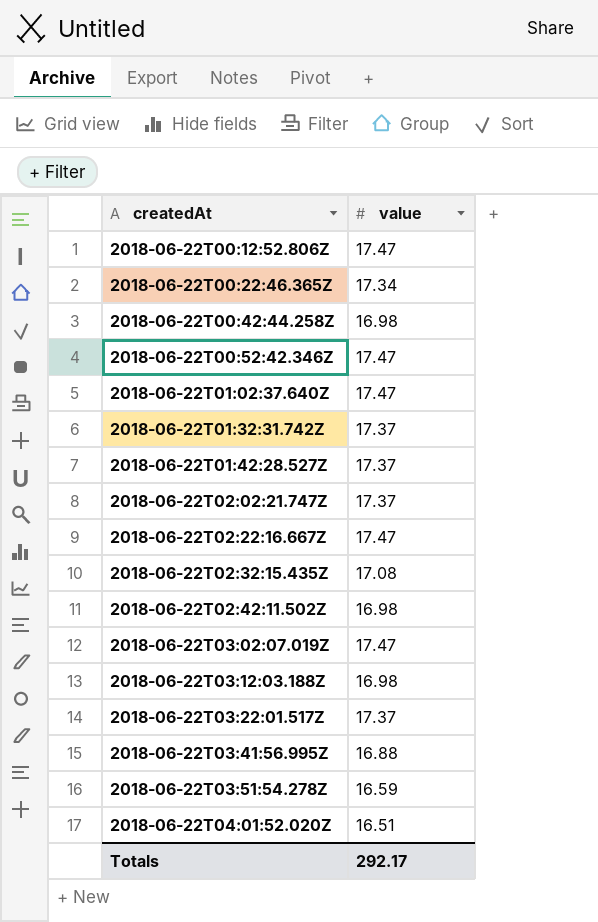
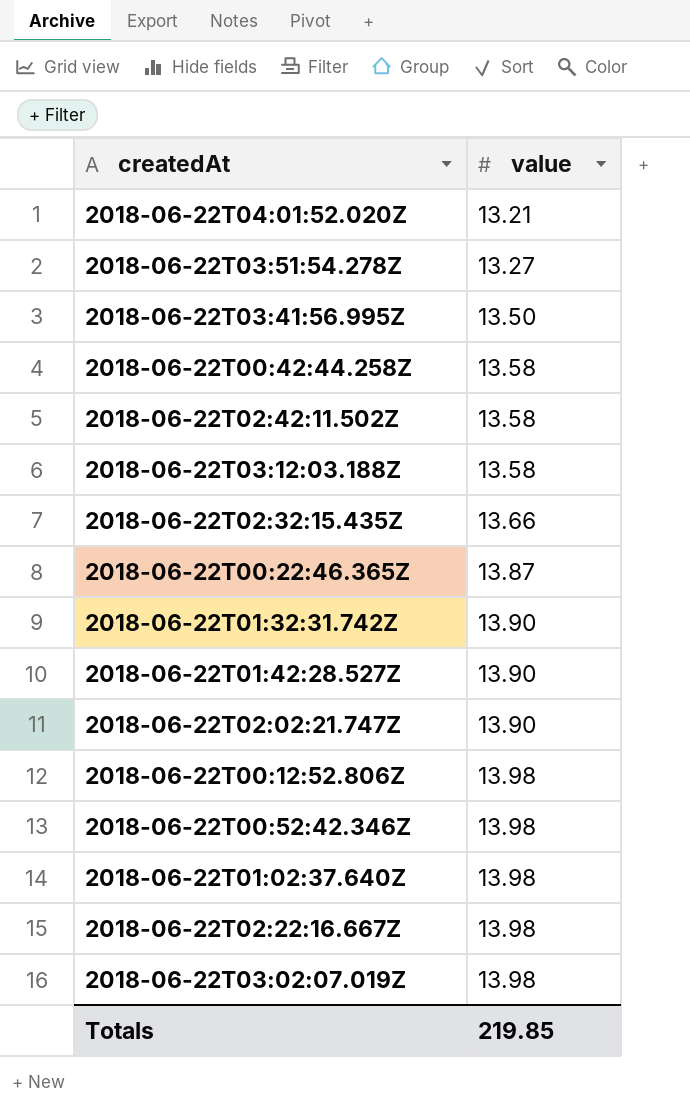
row order: createdAt ascending -> value ascending
row 2018-06-22T03:22:01.517Z: 17.37 -> none
2018-06-22T04:01:52.020Z | value: 16.51 -> 13.21
2018-06-22T03:51:54.278Z | value: 16.59 -> 13.27
2018-06-22T03:41:56.995Z | value: 16.88 -> 13.50
2018-06-22T00:42:44.258Z | value: 16.98 -> 13.58
2018-06-22T02:42:11.502Z | value: 16.98 -> 13.58
2018-06-22T03:12:03.188Z | value: 16.98 -> 13.58
2018-06-22T02:32:15.435Z | value: 17.08 -> 13.66
2018-06-22T00:22:46.365Z | value: 17.34 -> 13.87
2018-06-22T01:32:31.742Z | value: 17.37 -> 13.90
2018-06-22T01:42:28.527Z | value: 17.37 -> 13.90
2018-06-22T02:02:21.747Z | value: 17.37 -> 13.90
2018-06-22T00:12:52.806Z | value: 17.47 -> 13.98
2018-06-22T00:52:42.346Z | value: 17.47 -> 13.98
2018-06-22T01:02:37.640Z | value: 17.47 -> 13.98
2018-06-22T02:22:16.667Z | value: 17.47 -> 13.98
2018-06-22T03:02:07.019Z | value: 17.47 -> 13.98
Totals | value: 292.17 -> 219.85

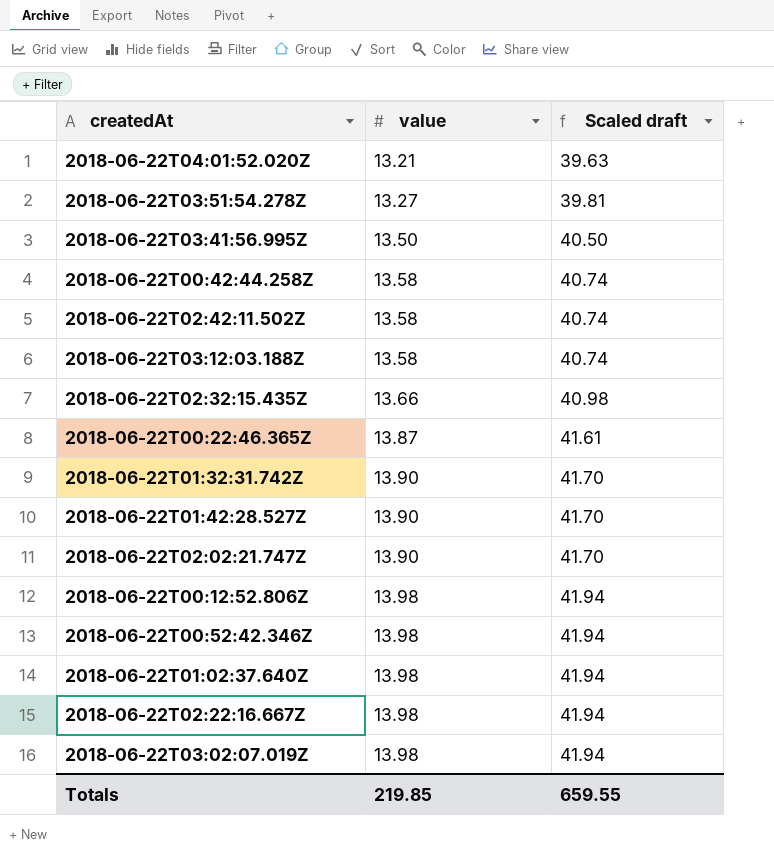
column Scaled draft | formula: none -> [value] * 3

